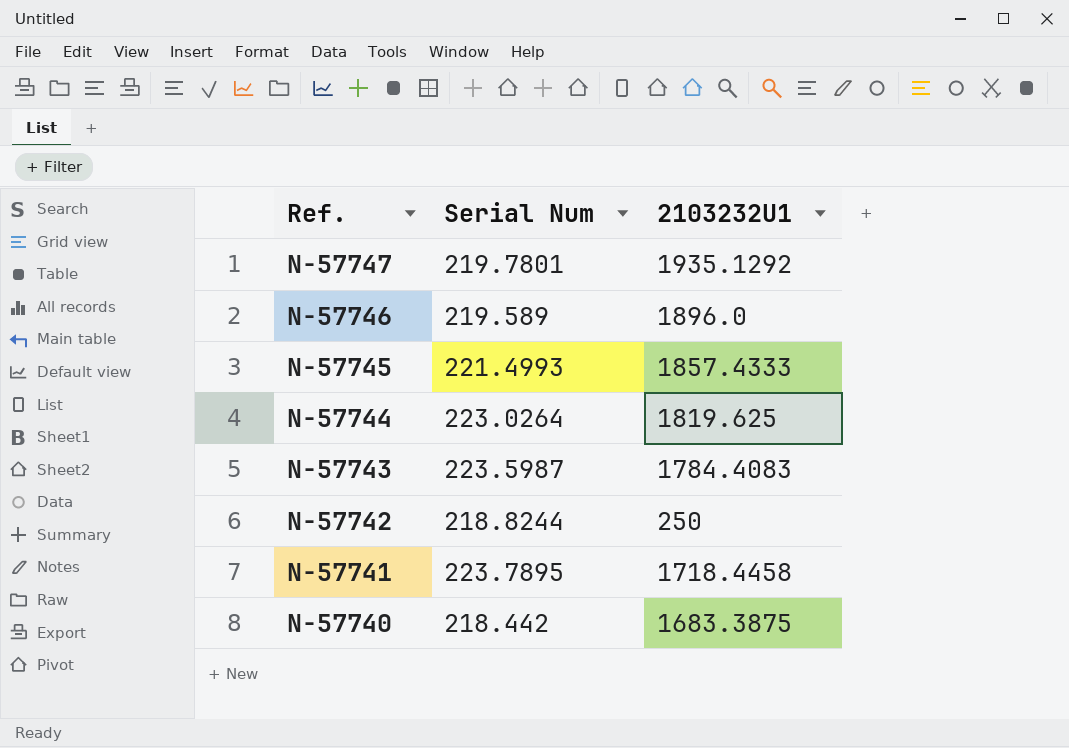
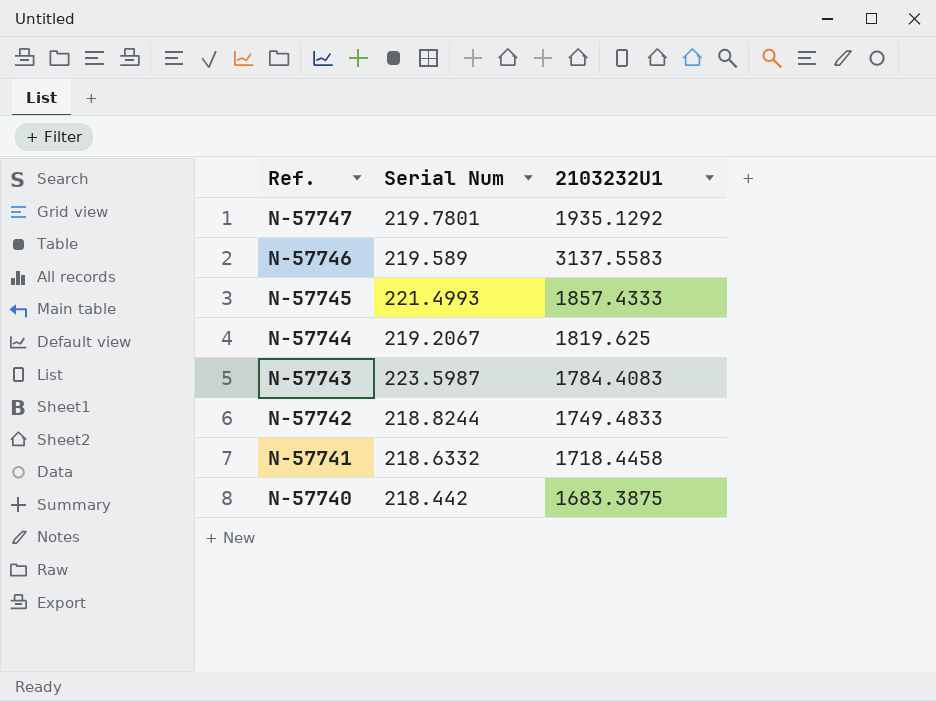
N-57746 | 2103232U1: 1896.0 -> 3137.5583
N-57744 | Serial Num: 223.0264 -> 219.2067
N-57742 | 2103232U1: 250 -> 1749.4833
N-57741 | Serial Num: 223.7895 -> 218.6332

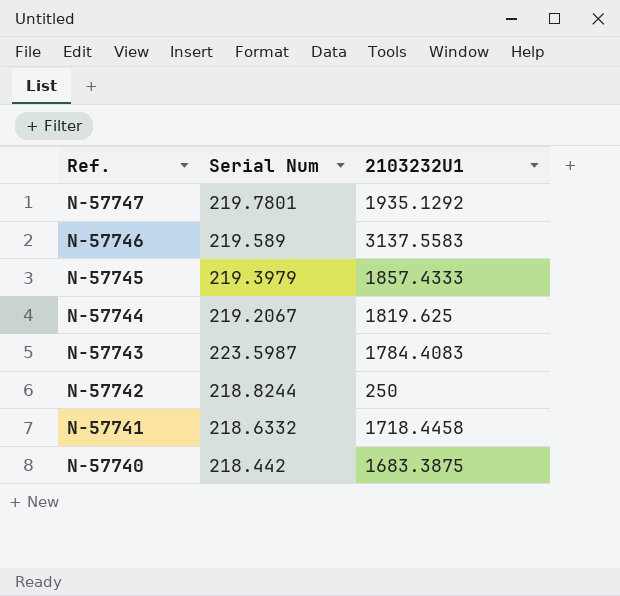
N-57745 | Serial Num: 221.4993 -> 219.3979
N-57742 | 2103232U1: 1749.4833 -> 250

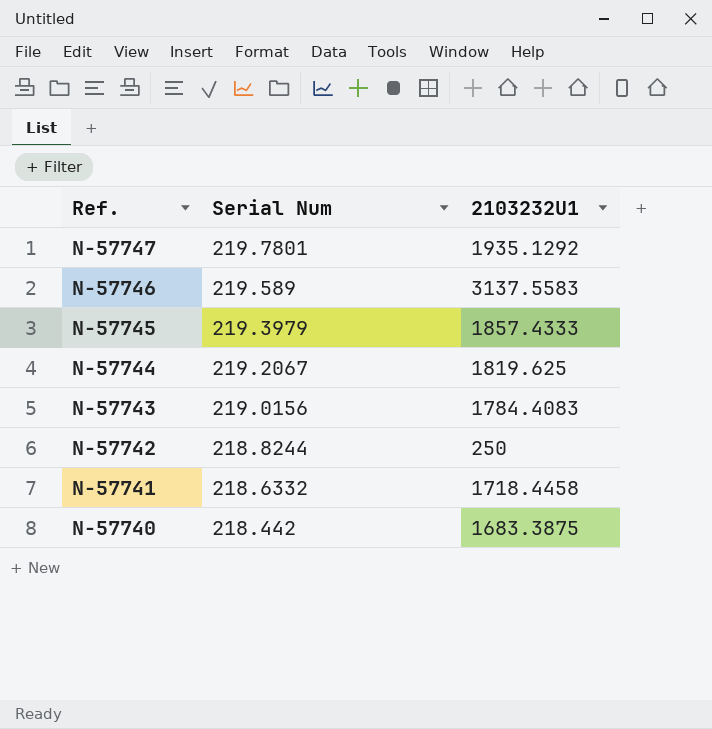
N-57743 | Serial Num: 223.5987 -> 219.0156

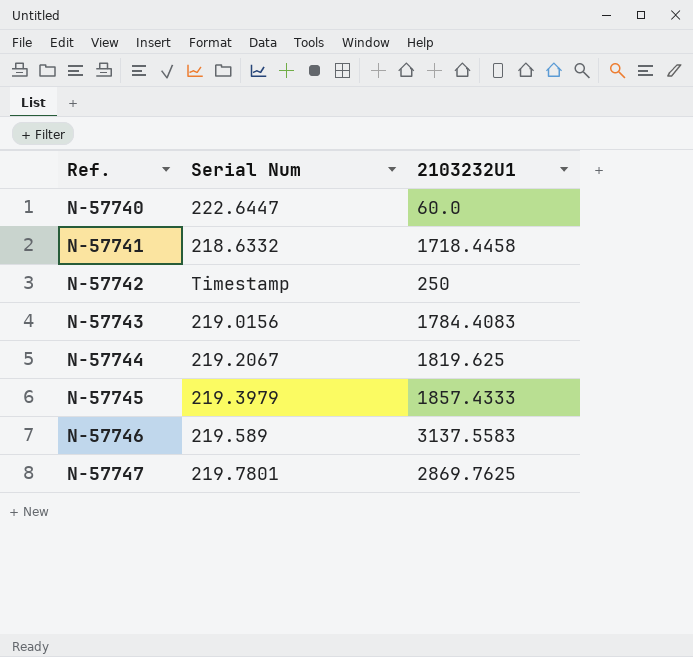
row order: Ref. descending -> Ref. ascending
N-57740 | Serial Num: 218.442 -> 222.6447
N-57740 | 2103232U1: 1683.3875 -> 60.0
N-57742 | Serial Num: 218.8244 -> Timestamp
N-57747 | 2103232U1: 1935.1292 -> 2869.7625

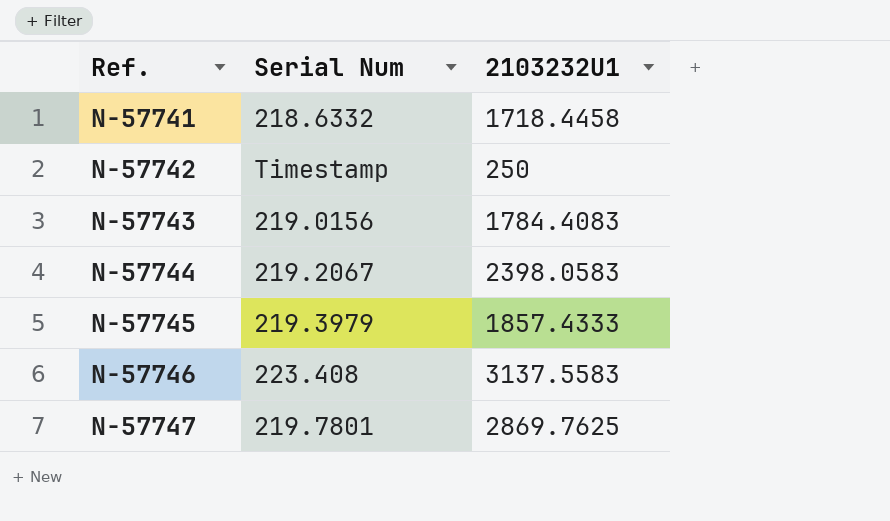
row N-57740: 222.6447 | 60.0 -> none
N-57744 | 2103232U1: 1819.625 -> 2398.0583
N-57746 | Serial Num: 219.589 -> 223.408

